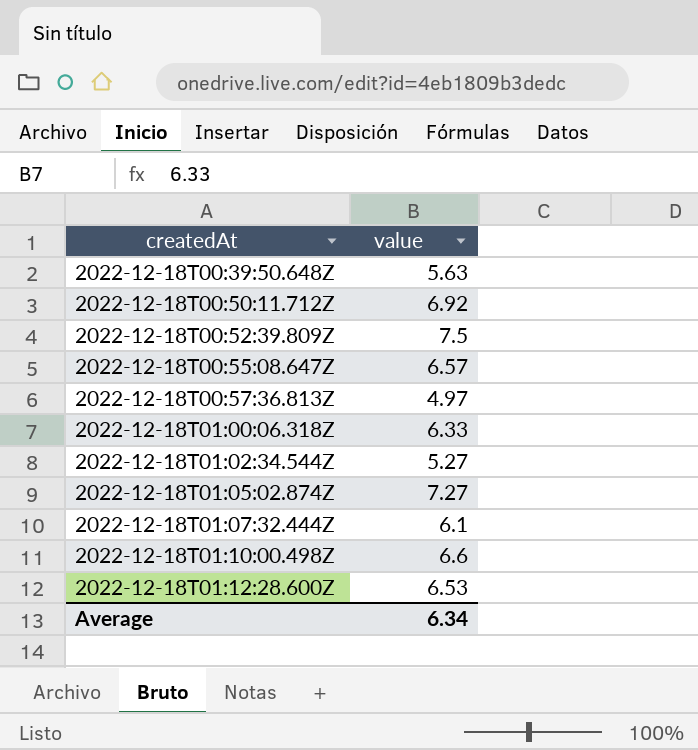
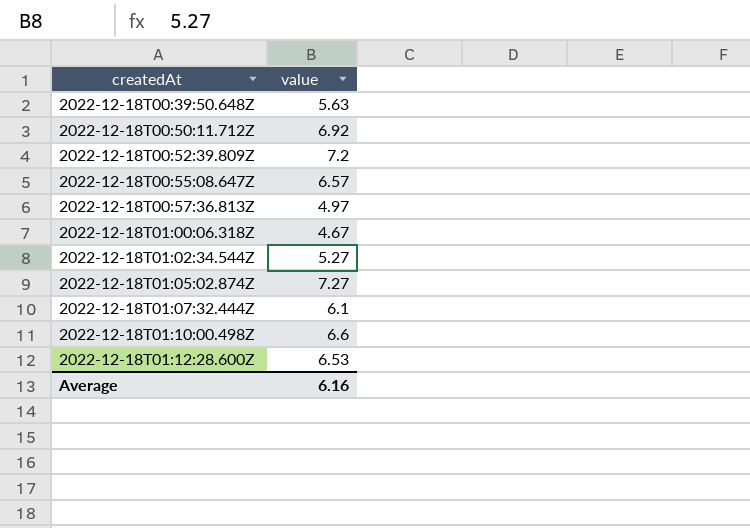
2022-12-18T00:52:39.809Z | value: 7.5 -> 7.2
2022-12-18T01:00:06.318Z | value: 6.33 -> 4.67
Average | value: 6.34 -> 6.16

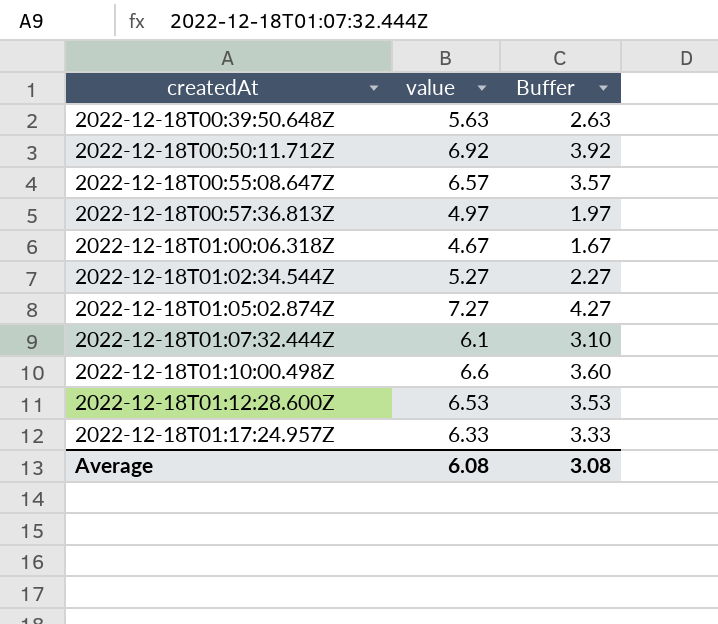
column Buffer | formula: none -> [value] - 3
row 2022-12-18T00:52:39.809Z: 7.2 -> none
row 2022-12-18T01:17:24.957Z: none -> 6.33 | 3.33
Average | value: 6.16 -> 6.08

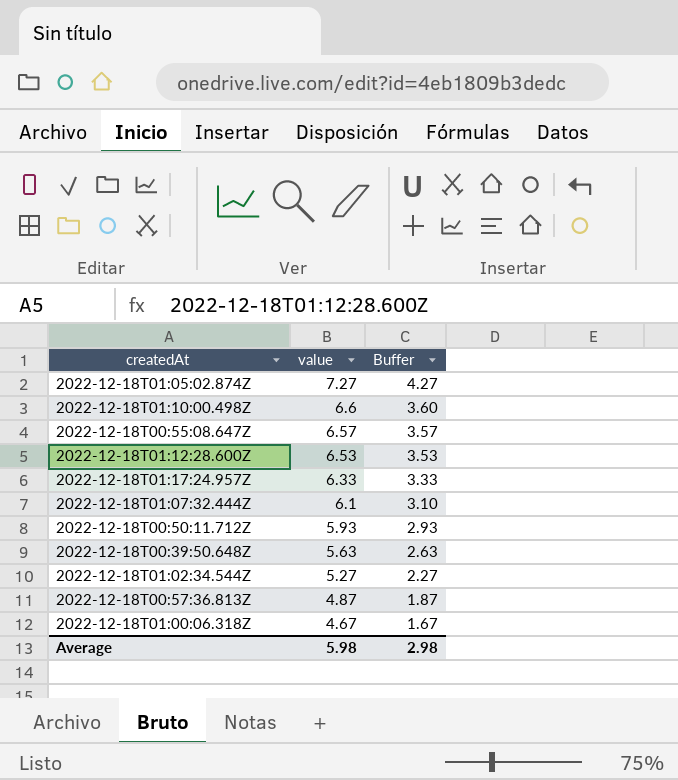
row order: createdAt ascending -> value descending
2022-12-18T00:50:11.712Z | value: 6.92 -> 5.93
2022-12-18T00:50:11.712Z | Buffer: 3.92 -> 2.93
2022-12-18T00:57:36.813Z | value: 4.97 -> 4.87
2022-12-18T00:57:36.813Z | Buffer: 1.97 -> 1.87
Average | value: 6.08 -> 5.98
Average | Buffer: 3.08 -> 2.98

